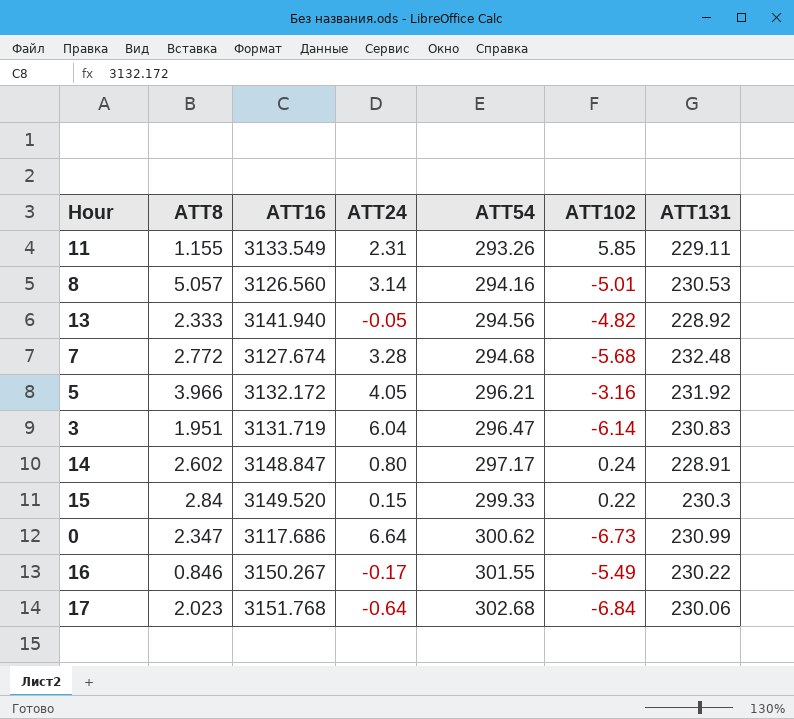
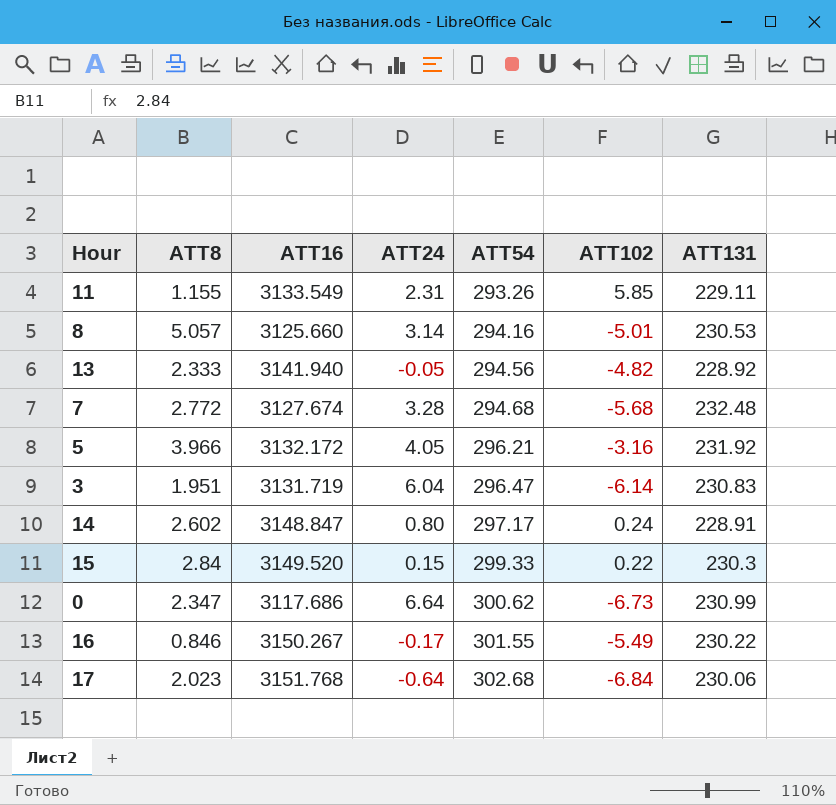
8 | ATT16: 3126.560 -> 3125.660

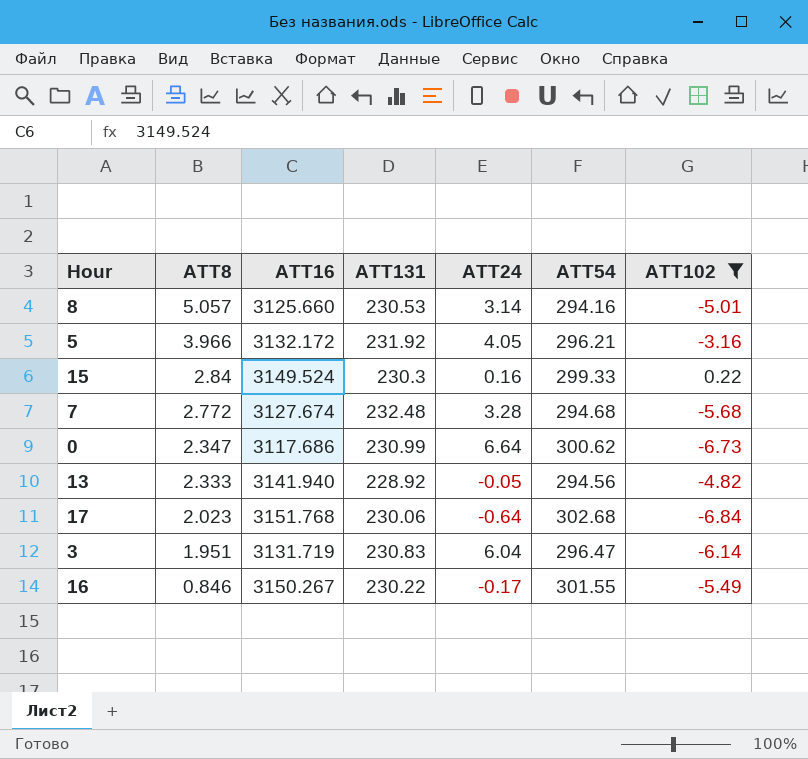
filter: none -> ATT102 <= 0.22
row order: ATT54 ascending -> ATT8 descending
column ATT131 | position: 7 -> 4
15 | ATT16: 3149.520 -> 3149.524
15 | ATT24: 0.15 -> 0.16

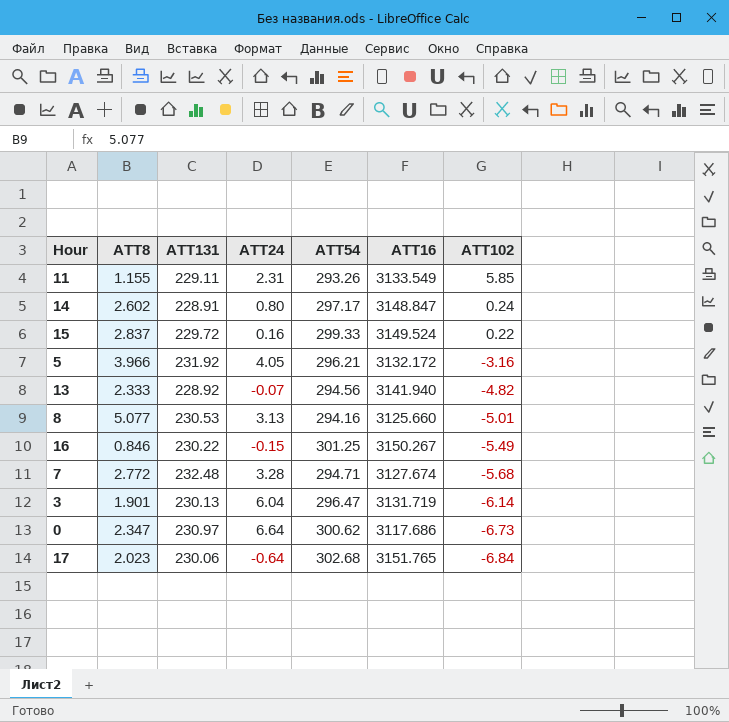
filter: ATT102 <= 0.22 -> none
row order: ATT8 descending -> ATT102 descending
column ATT16 | position: 3 -> 6
15 | ATT8: 2.84 -> 2.837
15 | ATT131: 230.3 -> 229.72
13 | ATT24: -0.05 -> -0.07
8 | ATT8: 5.057 -> 5.077
8 | ATT24: 3.14 -> 3.13
16 | ATT24: -0.17 -> -0.15
16 | ATT54: 301.55 -> 301.25
7 | ATT54: 294.68 -> 294.71
3 | ATT8: 1.951 -> 1.901
3 | ATT131: 230.83 -> 230.13
0 | ATT131: 230.99 -> 230.97
17 | ATT16: 3151.768 -> 3151.765

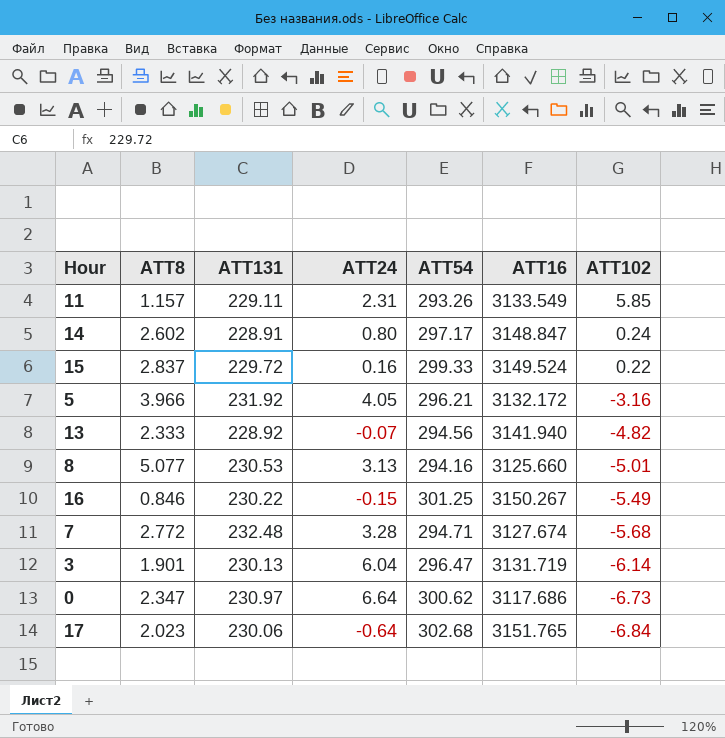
11 | ATT8: 1.155 -> 1.157

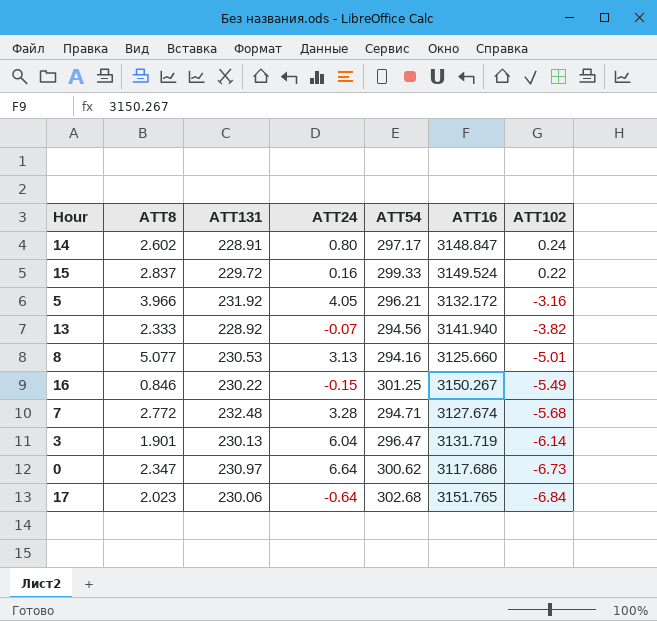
row 11: 1.157 | 229.11 | 2.31 | 293.26 | 3133.549 | 5.85 -> none
13 | ATT102: -4.82 -> -3.82

